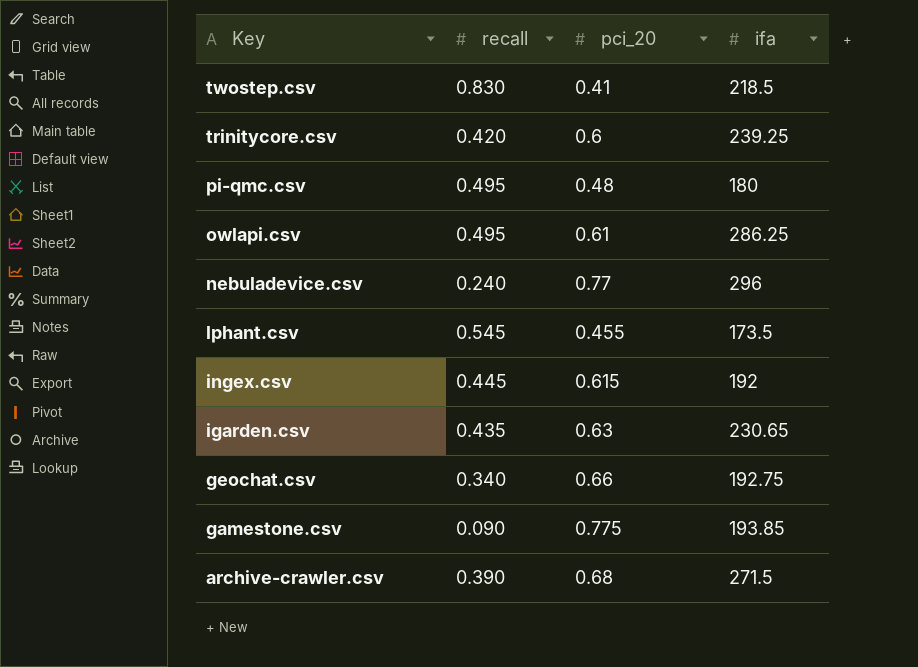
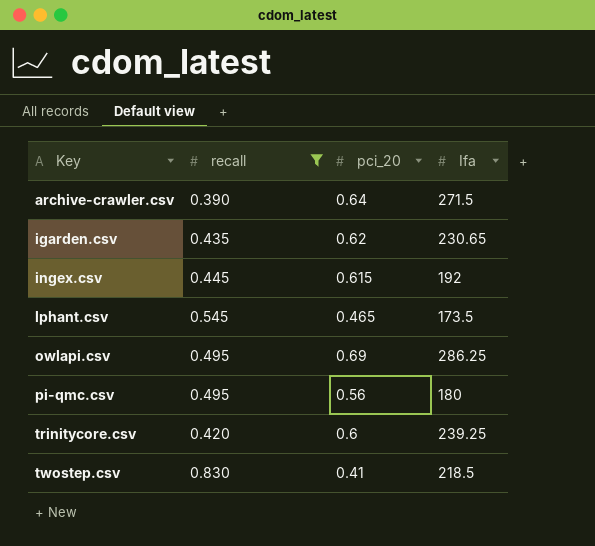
filter: none -> recall >= 0.390
row order: Key descending -> Key ascending
column name: ifa -> Ifa
archive-crawler.csv | pci_20: 0.68 -> 0.64
igarden.csv | pci_20: 0.63 -> 0.62
lphant.csv | pci_20: 0.455 -> 0.465
owlapi.csv | pci_20: 0.61 -> 0.69
pi-qmc.csv | pci_20: 0.48 -> 0.56

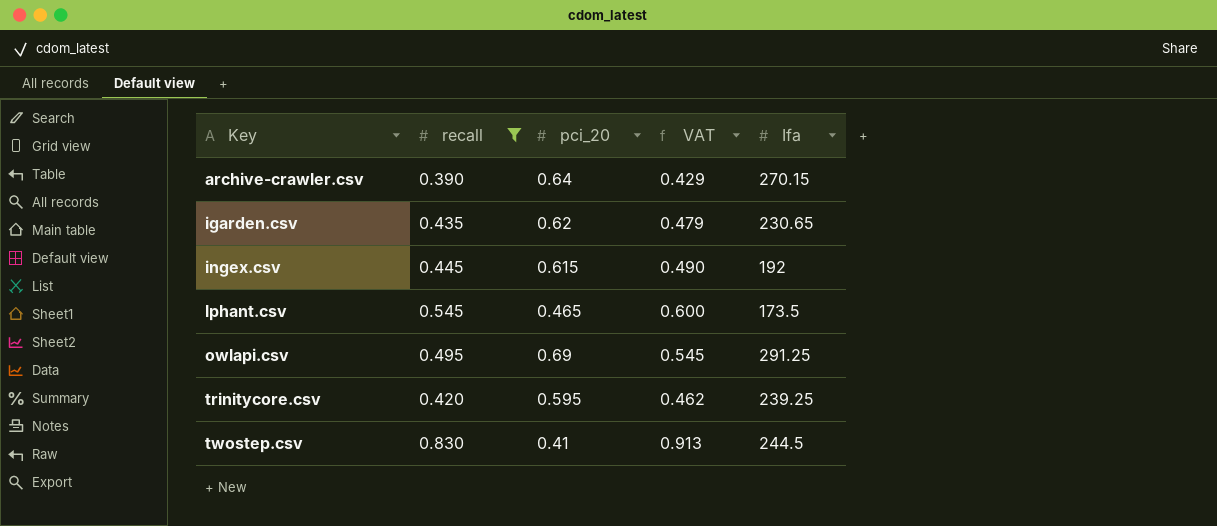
column VAT | formula: none -> [recall] * 1.1
row pi-qmc.csv: 0.495 | 0.56 | 180 -> none
archive-crawler.csv | Ifa: 271.5 -> 270.15
owlapi.csv | Ifa: 286.25 -> 291.25
trinitycore.csv | pci_20: 0.6 -> 0.595
twostep.csv | Ifa: 218.5 -> 244.5

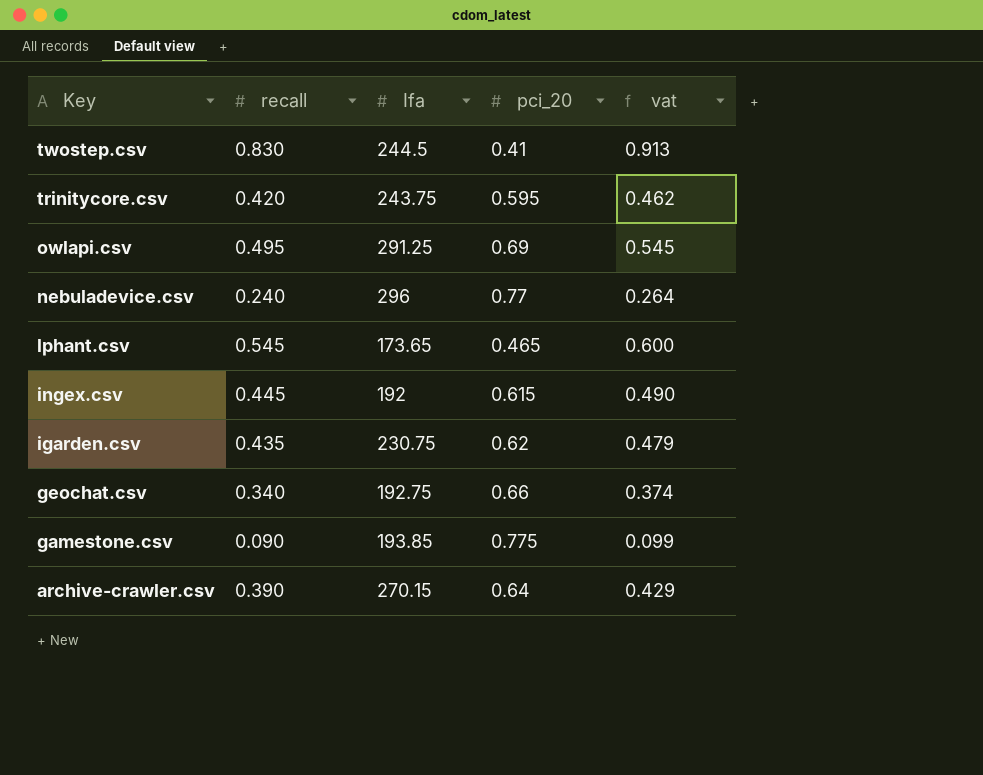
filter: recall >= 0.390 -> none
row order: Key ascending -> Key descending
column Ifa | position: 5 -> 3
column name: VAT -> vat
trinitycore.csv | Ifa: 239.25 -> 243.75
lphant.csv | Ifa: 173.5 -> 173.65
igarden.csv | Ifa: 230.65 -> 230.75

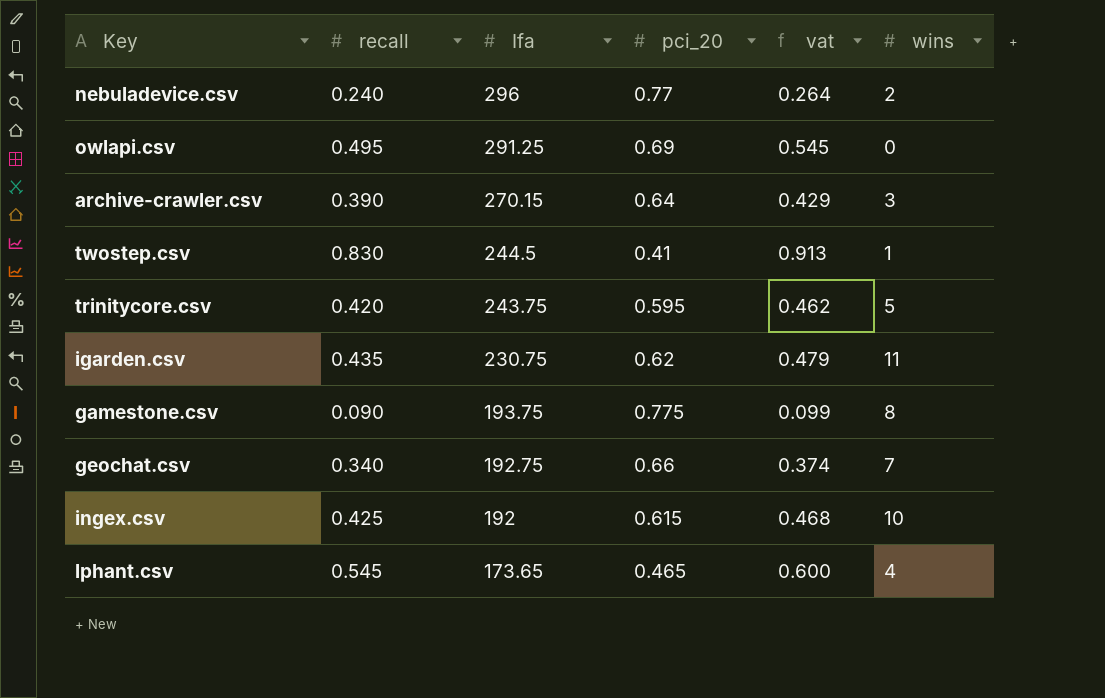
row order: Key descending -> Ifa descending
column wins | position: none -> 6
gamestone.csv | Ifa: 193.85 -> 193.75
ingex.csv | recall: 0.445 -> 0.425
ingex.csv | vat: 0.490 -> 0.468

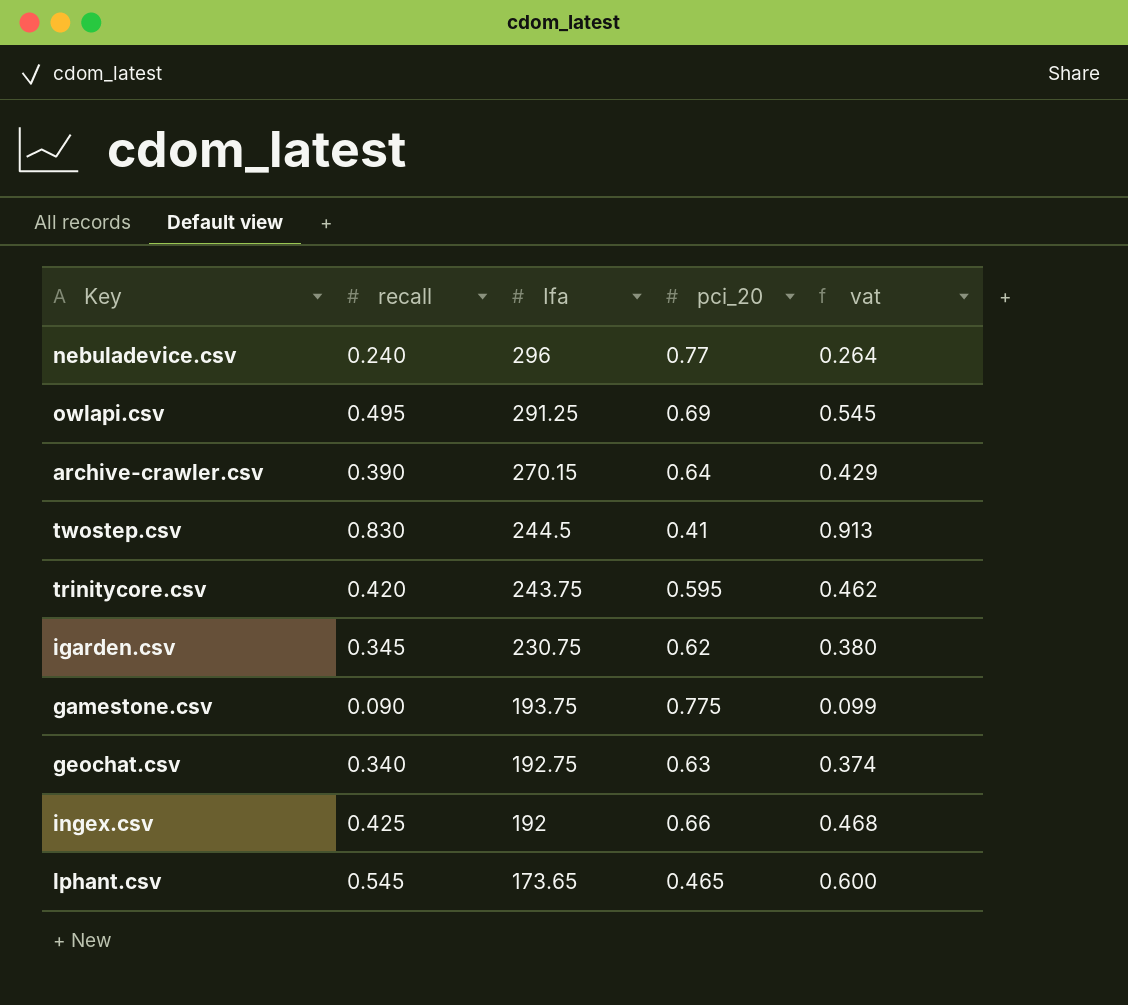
column wins | position: 6 -> none
igarden.csv | recall: 0.435 -> 0.345
igarden.csv | vat: 0.479 -> 0.380
geochat.csv | pci_20: 0.66 -> 0.63
ingex.csv | pci_20: 0.615 -> 0.66

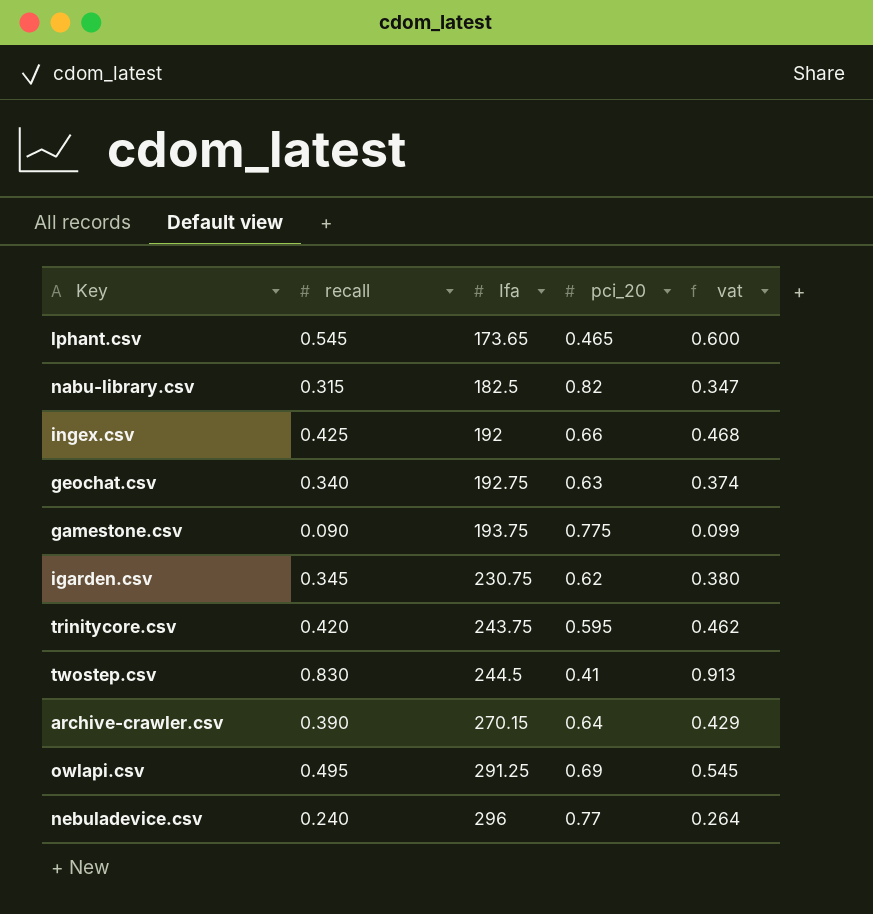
row order: Ifa descending -> Ifa ascending
row nabu-library.csv: none -> 0.315 | 182.5 | 0.82 | 0.347

